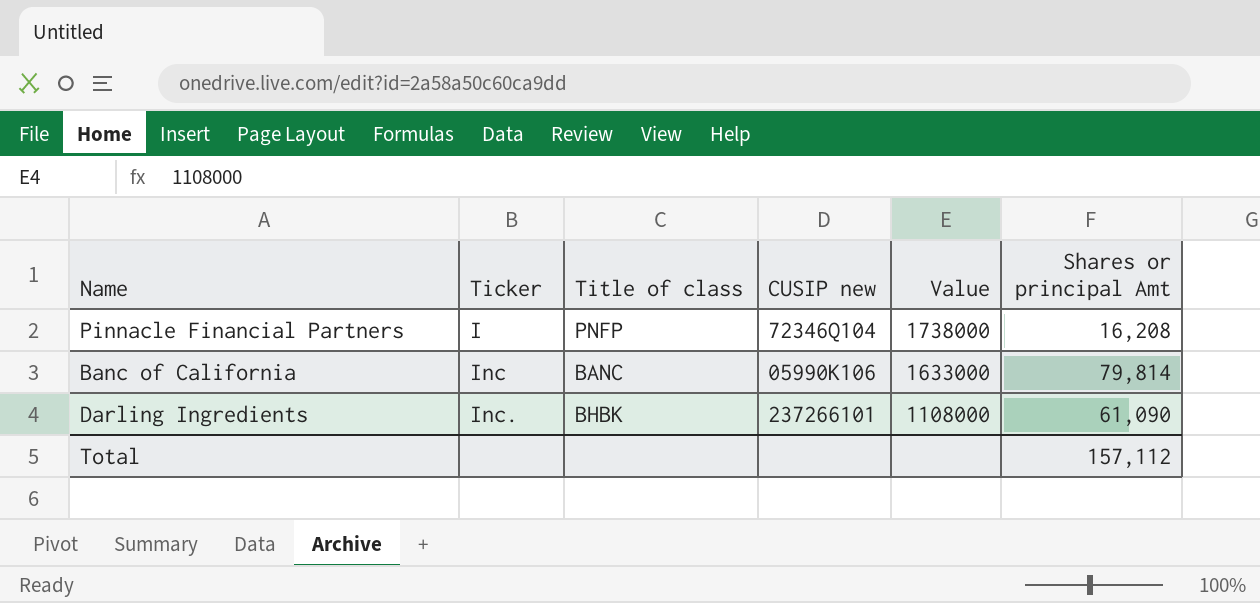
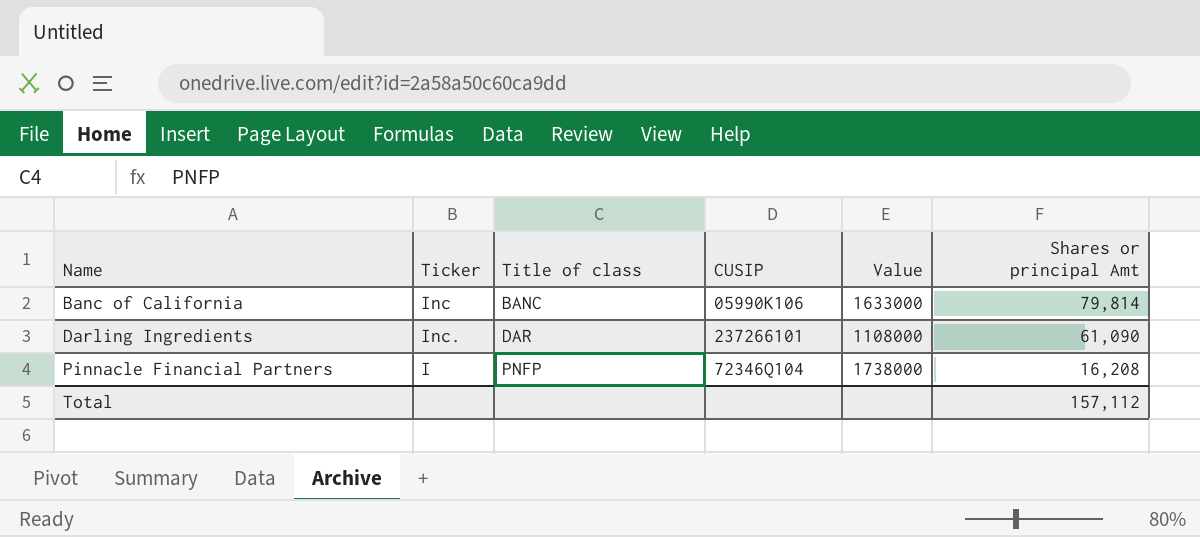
row order: Ticker ascending -> Name ascending
column name: CUSIP new -> CUSIP
Darling Ingredients | Title of class: BHBK -> DAR

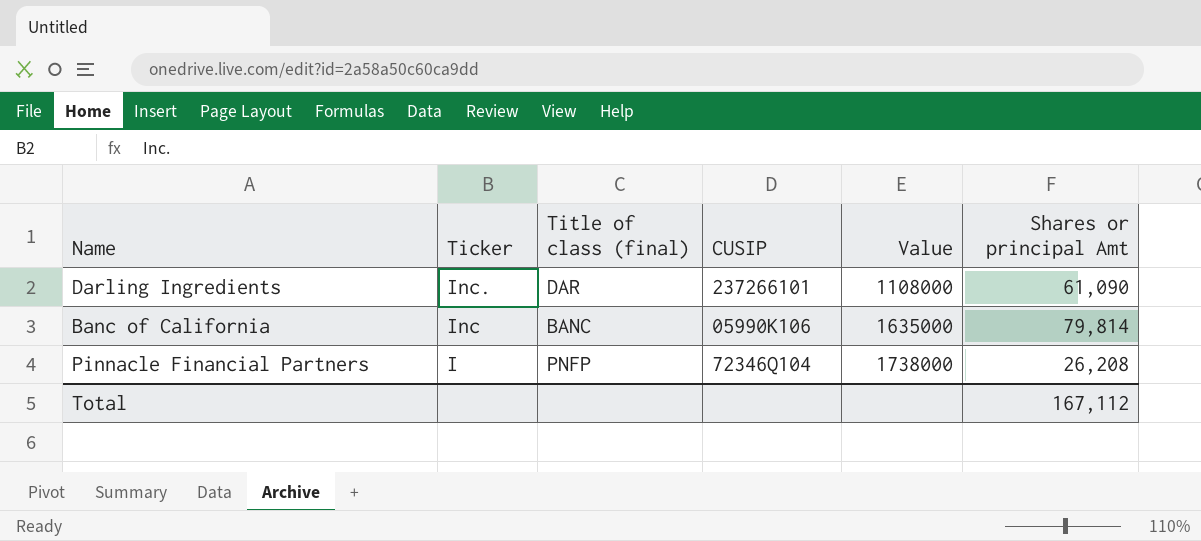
row order: Name ascending -> Ticker descending
column name: Title of class -> Title of class (final)
Banc of California | Value: 1633000 -> 1635000
Pinnacle Financial Partners | Shares or principal Amt: 16,208 -> 26,208
Total | Shares or principal Amt: 157,112 -> 167,112

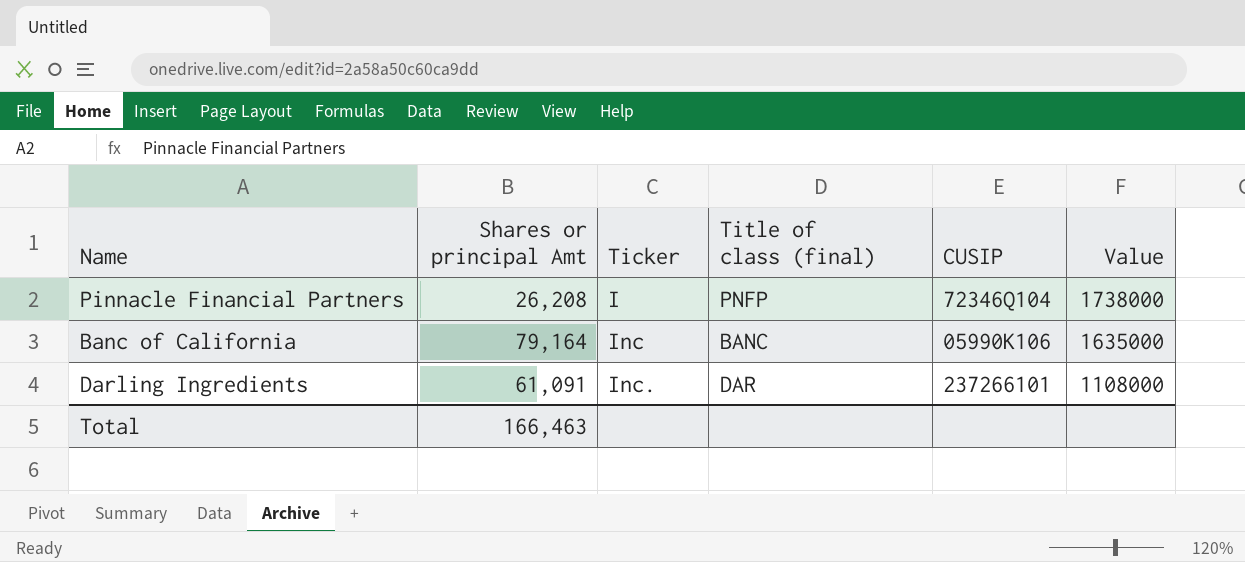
row order: Ticker descending -> Ticker ascending
column Shares or principal Amt | position: 6 -> 2
Banc of California | Shares or principal Amt: 79,814 -> 79,164
Darling Ingredients | Shares or principal Amt: 61,090 -> 61,091
Total | Shares or principal Amt: 167,112 -> 166,463

